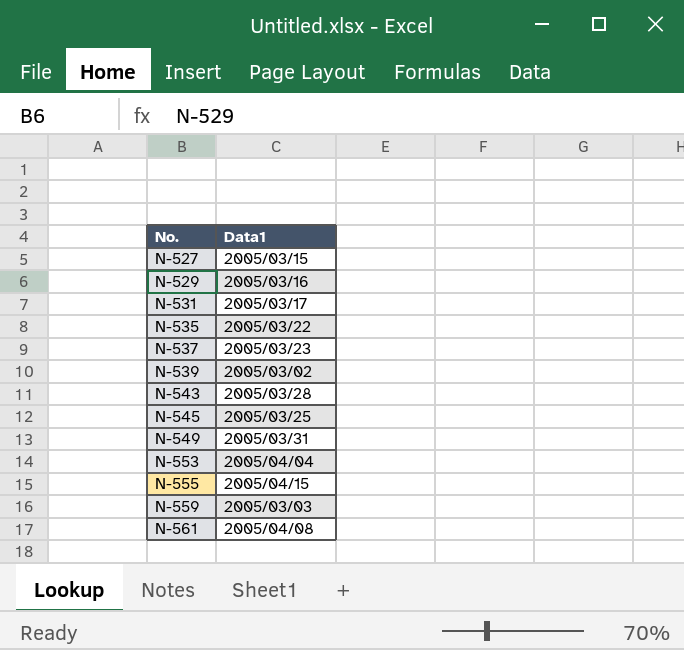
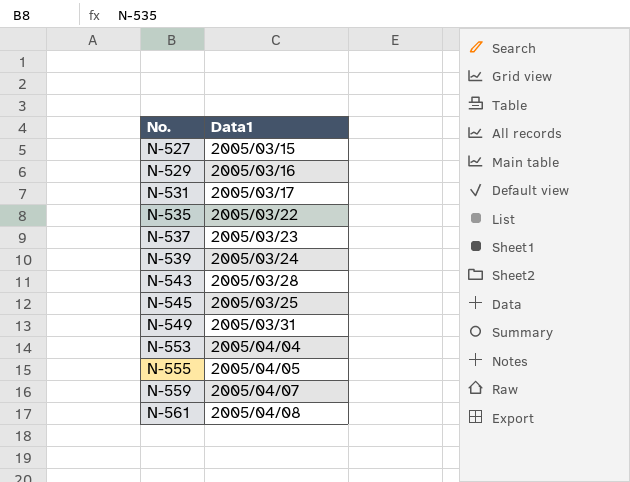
N-539 | Data1: 2005/03/02 -> 2005/03/24
N-555 | Data1: 2005/04/15 -> 2005/04/05
N-559 | Data1: 2005/03/03 -> 2005/04/07

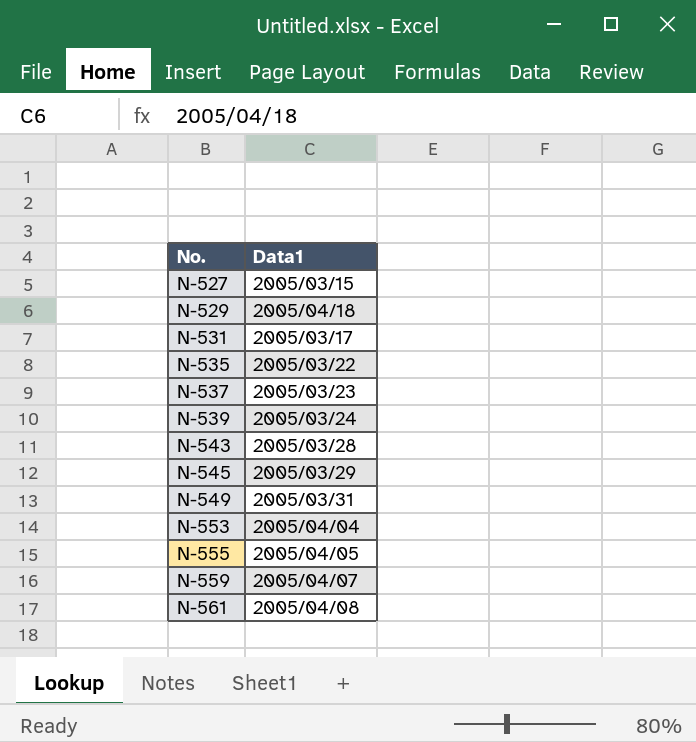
N-529 | Data1: 2005/03/16 -> 2005/04/18
N-545 | Data1: 2005/03/25 -> 2005/03/29

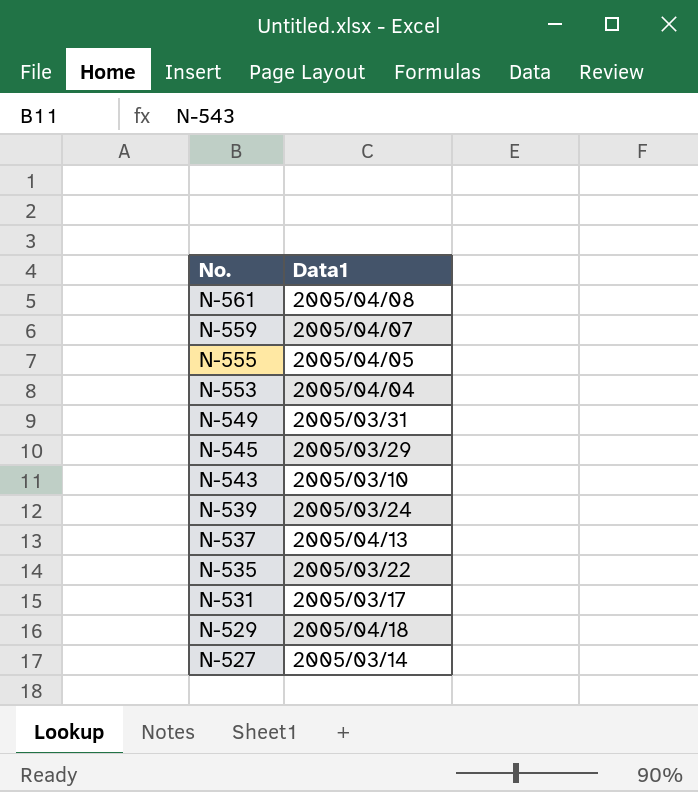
row order: No. ascending -> No. descending
N-543 | Data1: 2005/03/28 -> 2005/03/10
N-537 | Data1: 2005/03/23 -> 2005/04/13
N-527 | Data1: 2005/03/15 -> 2005/03/14

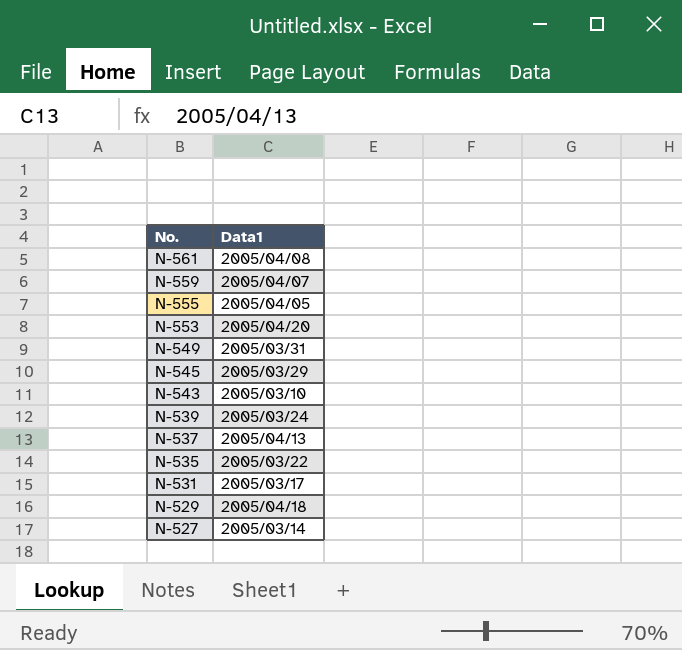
N-553 | Data1: 2005/04/04 -> 2005/04/20

